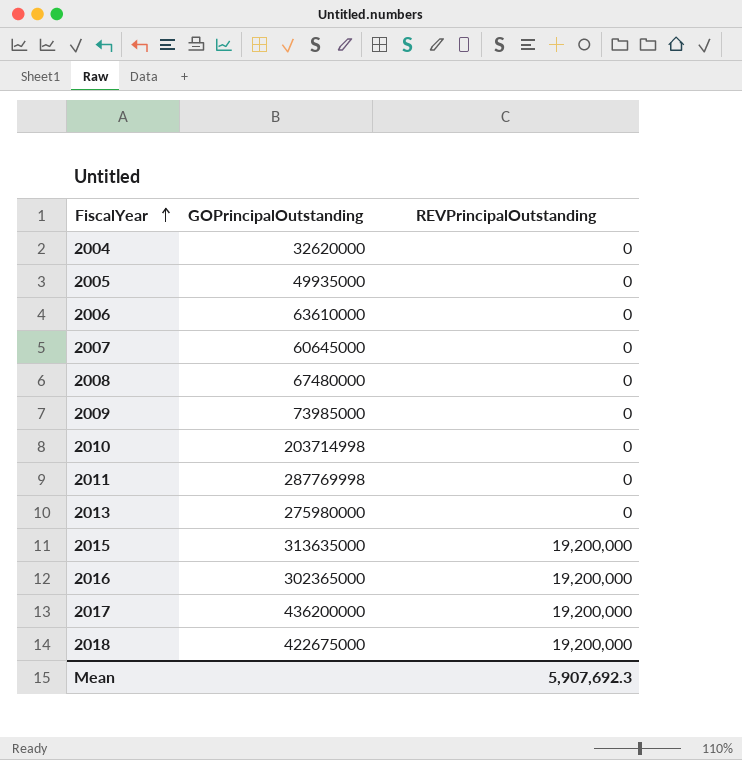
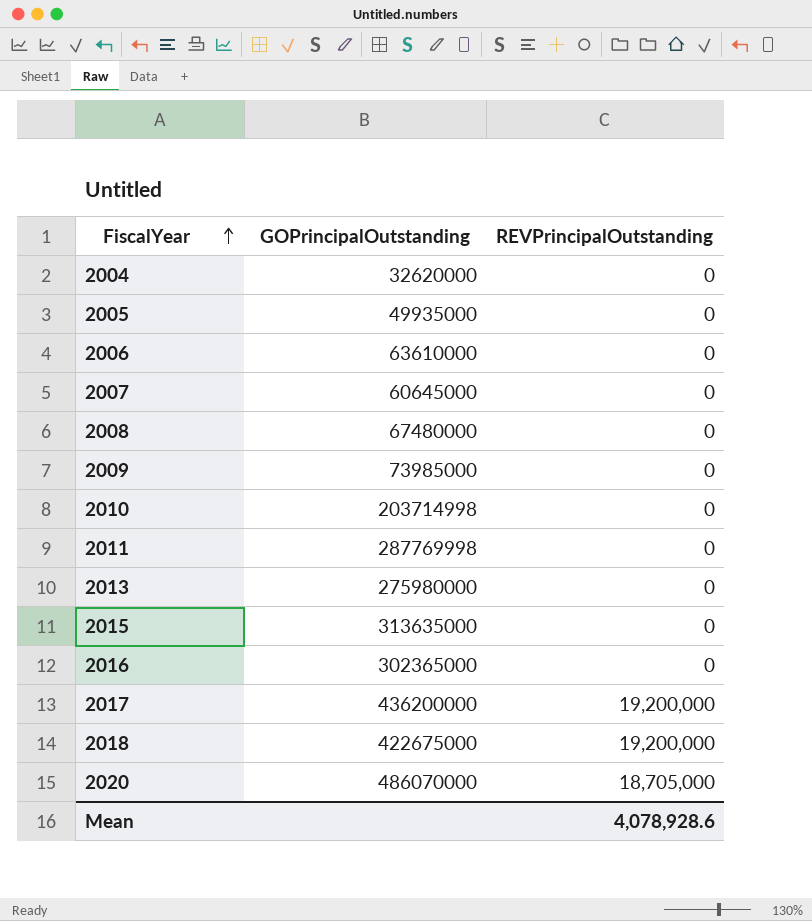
2015 | REVPrincipalOutstanding: 19,200,000 -> 0
2016 | REVPrincipalOutstanding: 19,200,000 -> 0
row 2020: none -> 486070000 | 18,705,000
Mean | REVPrincipalOutstanding: 5,907,692.3 -> 4,078,928.6

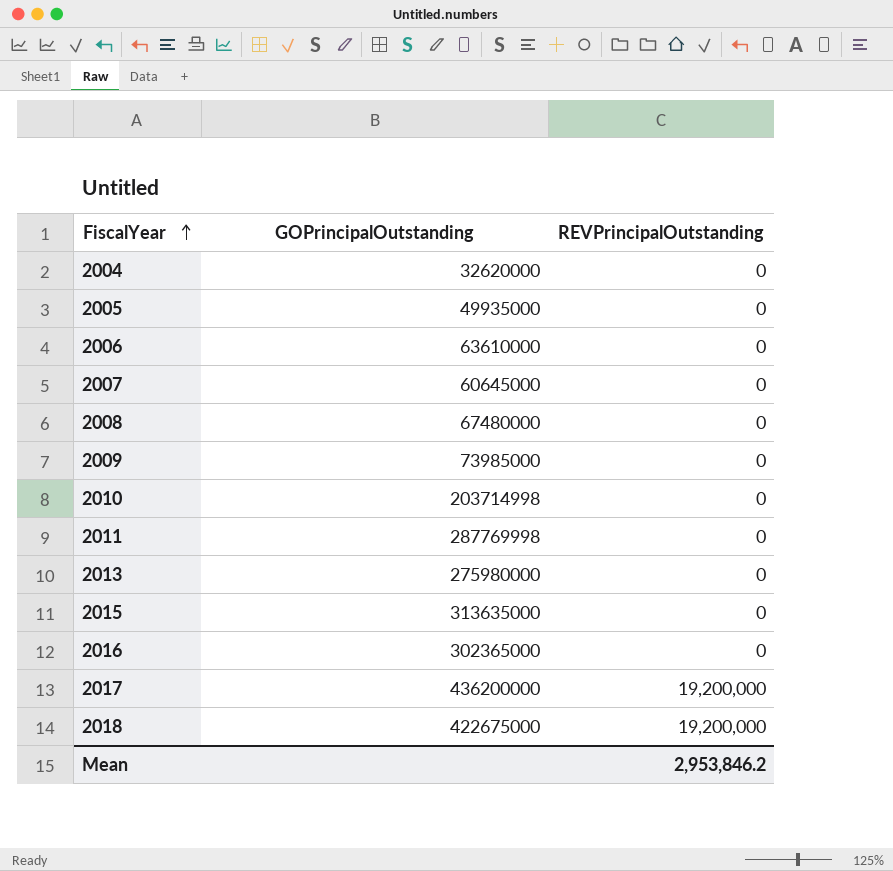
row 2020: 486070000 | 18,705,000 -> none
Mean | REVPrincipalOutstanding: 4,078,928.6 -> 2,953,846.2

